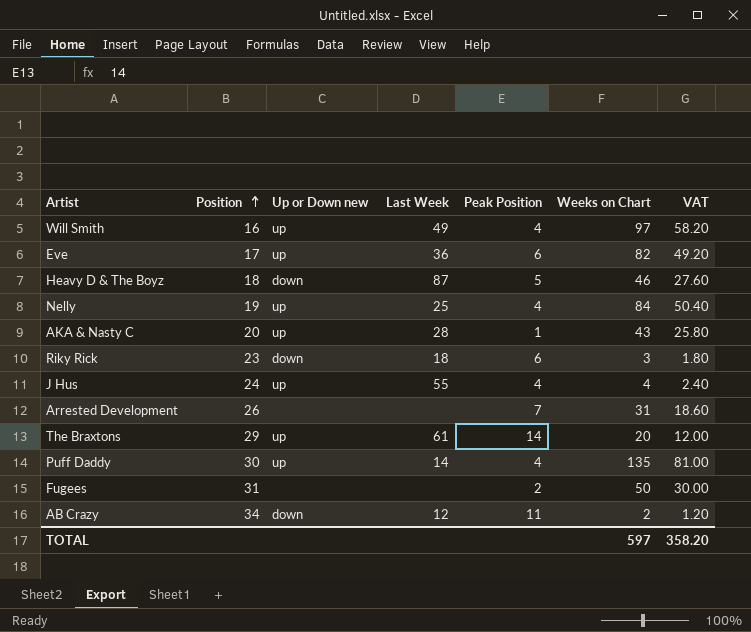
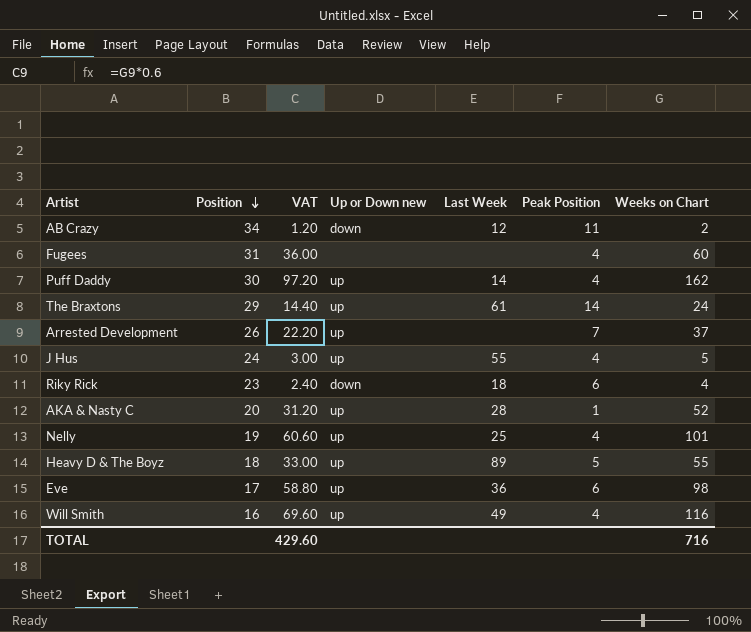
row order: Position ascending -> Position descending
column VAT | position: 7 -> 3
Fugees | VAT: 30.00 -> 36.00
Fugees | Peak Position: 2 -> 4
Fugees | Weeks on Chart: 50 -> 60
Puff Daddy | VAT: 81.00 -> 97.20
Puff Daddy | Weeks on Chart: 135 -> 162
The Braxtons | VAT: 12.00 -> 14.40
The Braxtons | Weeks on Chart: 20 -> 24
Arrested Development | VAT: 18.60 -> 22.20
Arrested Development | Up or Down new: none -> up
Arrested Development | Weeks on Chart: 31 -> 37
J Hus | VAT: 2.40 -> 3.00
J Hus | Weeks on Chart: 4 -> 5
Riky Rick | VAT: 1.80 -> 2.40
Riky Rick | Weeks on Chart: 3 -> 4
AKA & Nasty C | VAT: 25.80 -> 31.20
AKA & Nasty C | Weeks on Chart: 43 -> 52
Nelly | VAT: 50.40 -> 60.60
Nelly | Weeks on Chart: 84 -> 101
Heavy D & The Boyz | VAT: 27.60 -> 33.00
Heavy D & The Boyz | Up or Down new: down -> up
Heavy D & The Boyz | Last Week: 87 -> 89
Heavy D & The Boyz | Weeks on Chart: 46 -> 55
Eve | VAT: 49.20 -> 58.80
Eve | Weeks on Chart: 82 -> 98
Will Smith | VAT: 58.20 -> 69.60
Will Smith | Weeks on Chart: 97 -> 116
TOTAL | VAT: 358.20 -> 429.60
TOTAL | Weeks on Chart: 597 -> 716

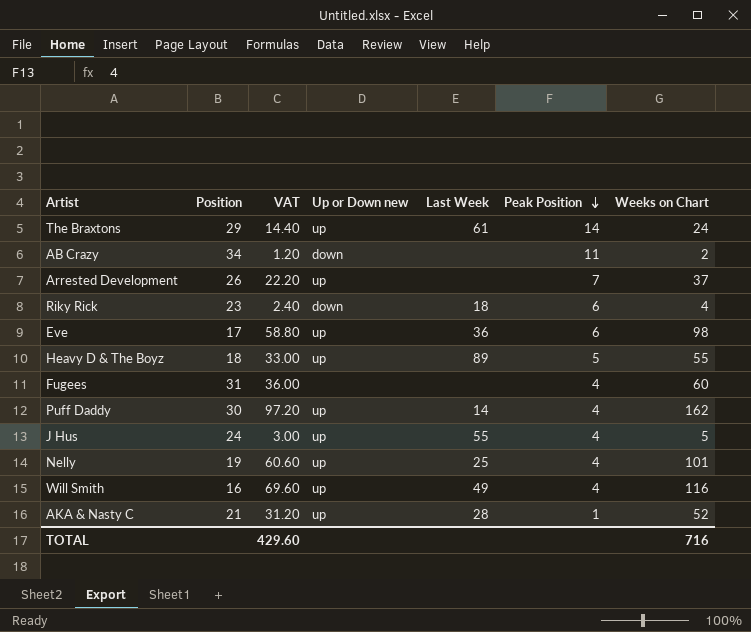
row order: Position descending -> Peak Position descending
AB Crazy | Last Week: 12 -> none
AKA & Nasty C | Position: 20 -> 21

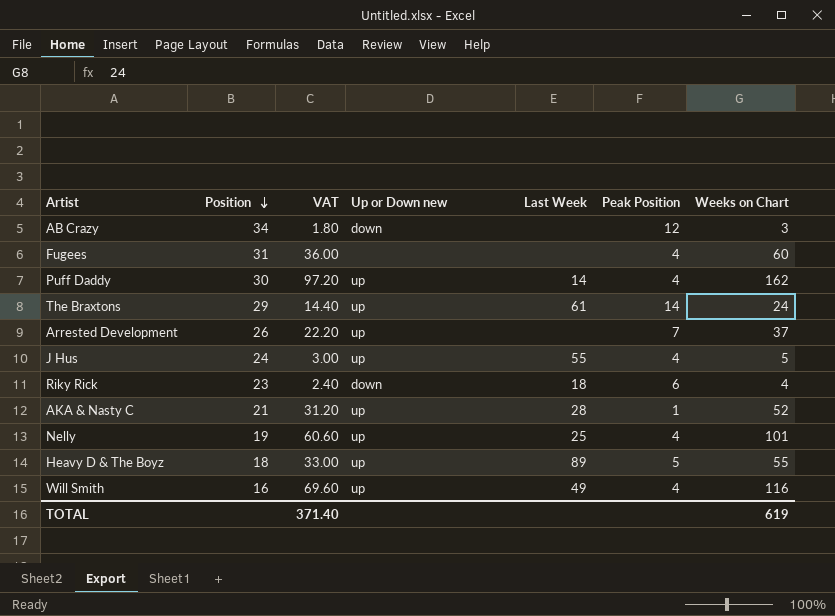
row order: Peak Position descending -> Position descending
row Eve: 17 | 58.80 | up | 36 | 6 | 98 -> none
AB Crazy | VAT: 1.20 -> 1.80
AB Crazy | Peak Position: 11 -> 12
AB Crazy | Weeks on Chart: 2 -> 3
TOTAL | VAT: 429.60 -> 371.40
TOTAL | Weeks on Chart: 716 -> 619

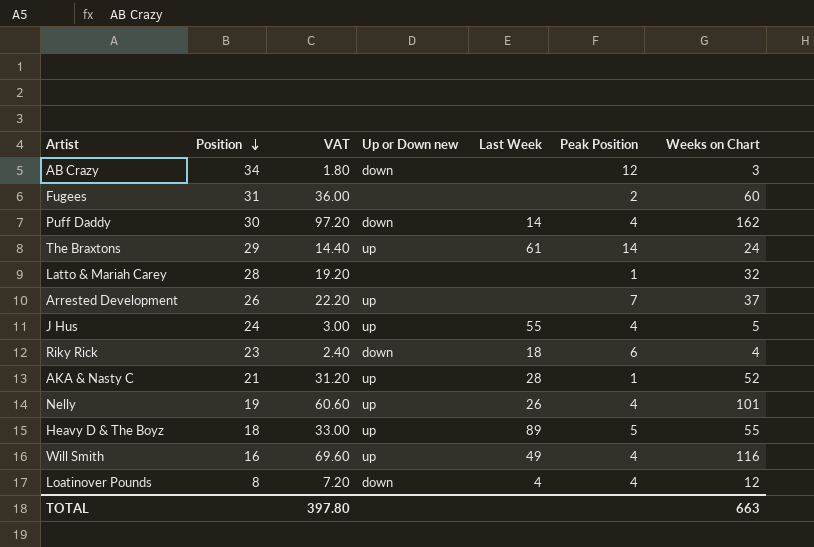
Fugees | Peak Position: 4 -> 2
Puff Daddy | Up or Down new: up -> down
row Latto & Mariah Carey: none -> 28 | 19.20 | none | none | 1 | 32
Nelly | Last Week: 25 -> 26
row Loatinover Pounds: none -> 8 | 7.20 | down | 4 | 4 | 12
TOTAL | VAT: 371.40 -> 397.80
TOTAL | Weeks on Chart: 619 -> 663

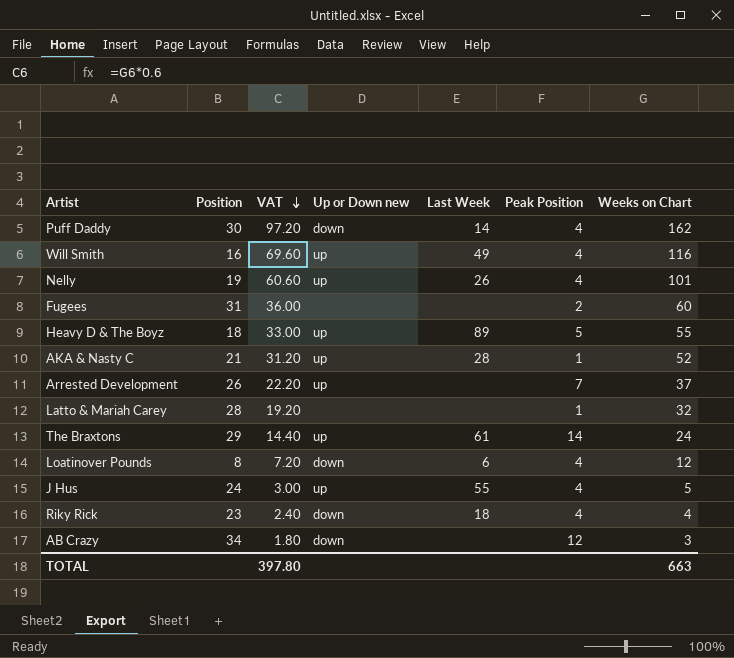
row order: Position descending -> VAT descending
Loatinover Pounds | Last Week: 4 -> 6
Riky Rick | Peak Position: 6 -> 4

